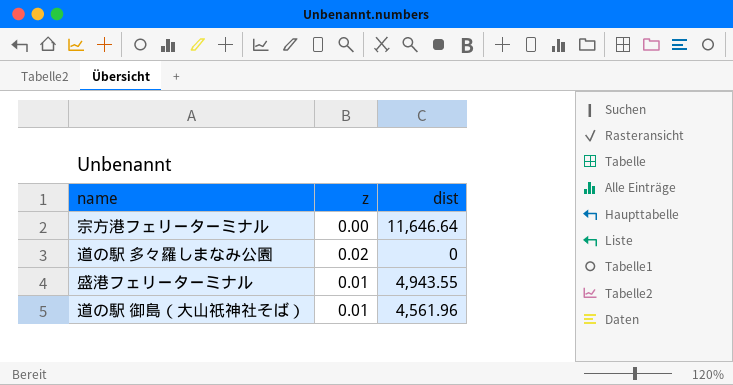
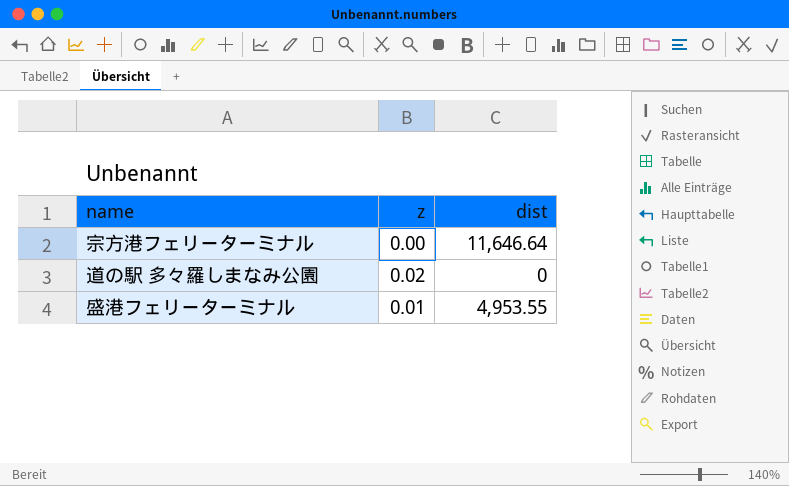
row 道の駅 御島（大山祇神社そば）: 0.01 | 4,561.96 -> none
盛港フェリーターミナル | dist: 4,943.55 -> 4,953.55

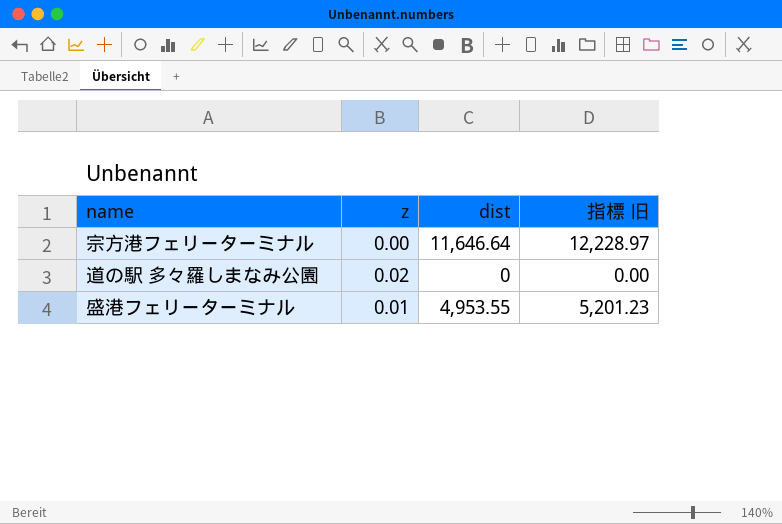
column 指標 旧 | formula: none -> [dist] * 1.05

